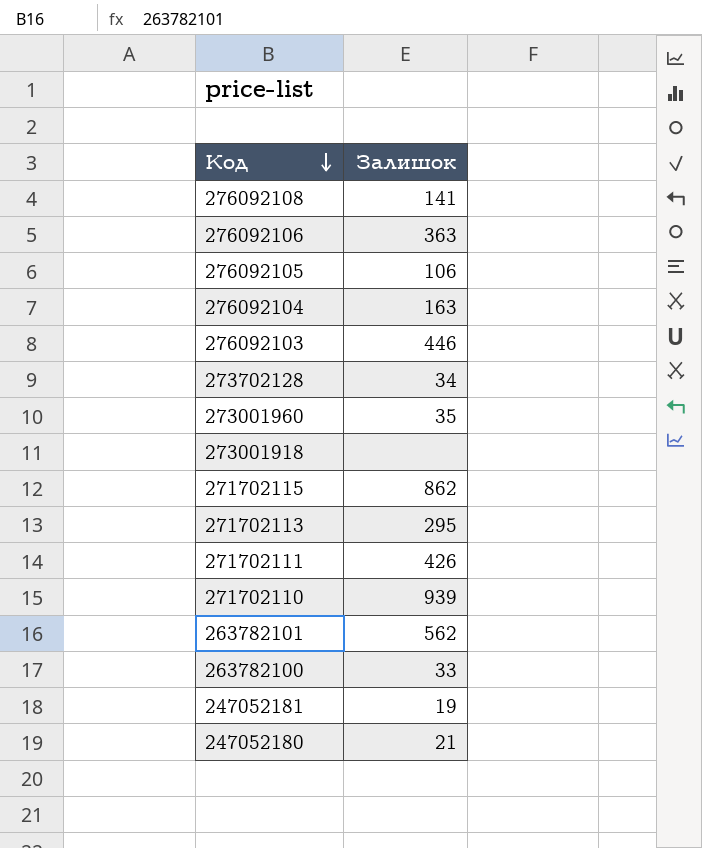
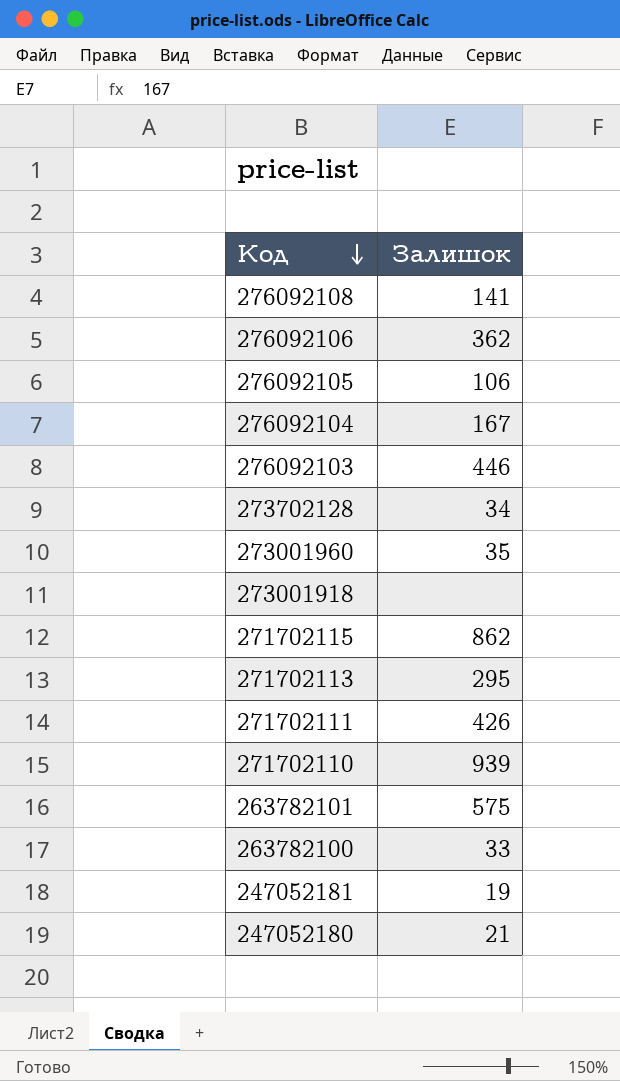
276092106 | Залишок: 363 -> 362
276092104 | Залишок: 163 -> 167
263782101 | Залишок: 562 -> 575

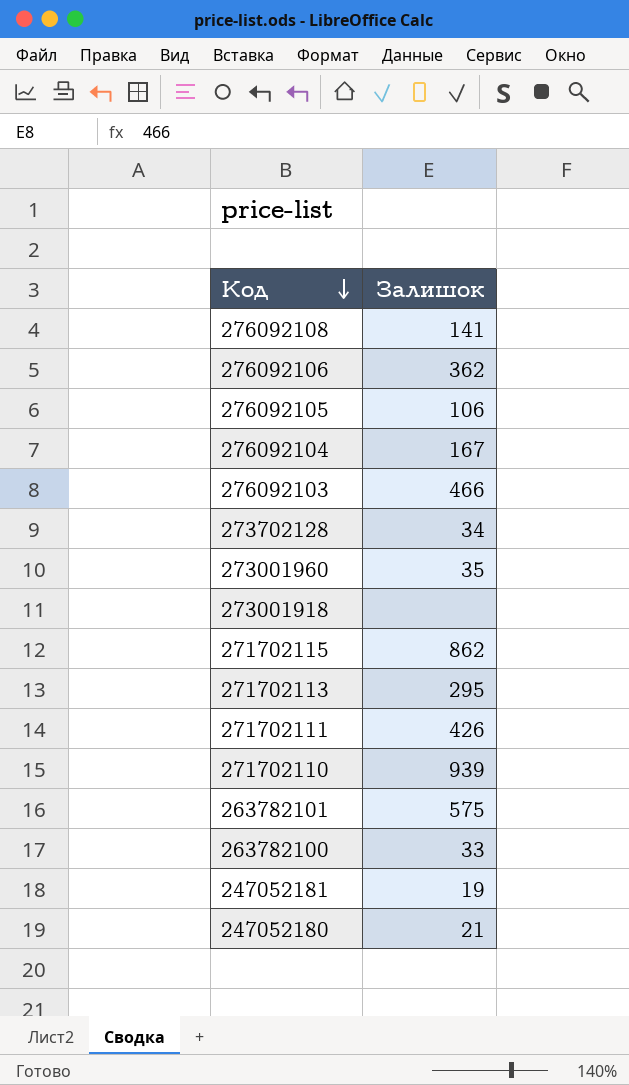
276092103 | Залишок: 446 -> 466

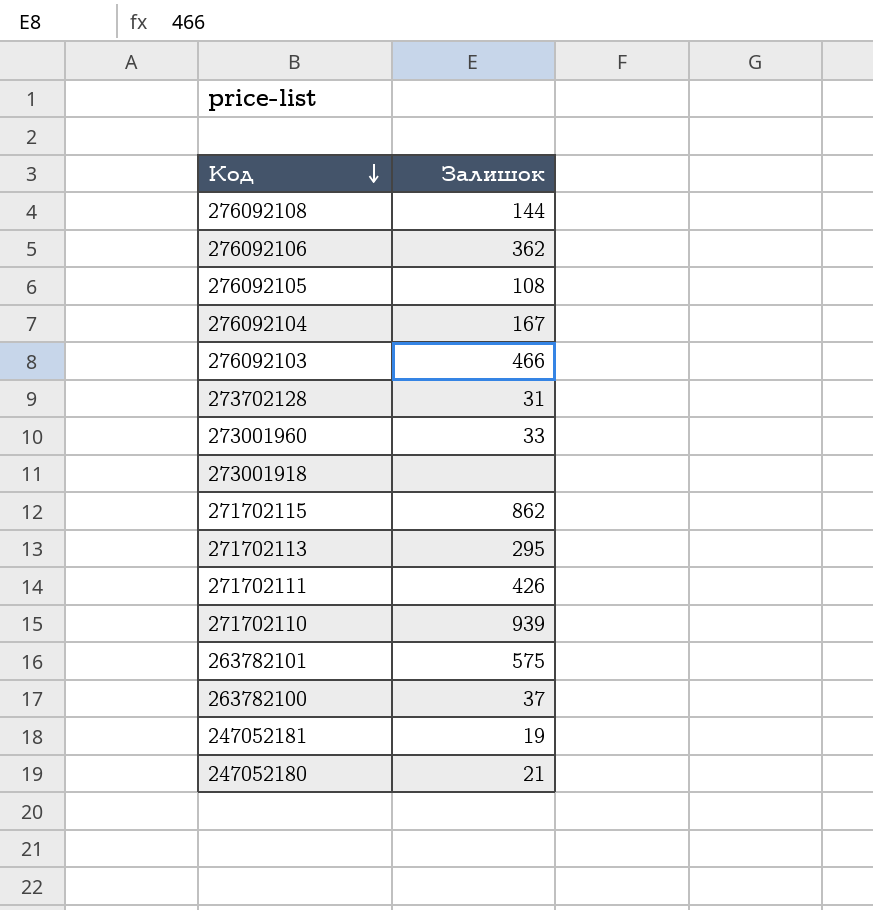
276092108 | Залишок: 141 -> 144
276092105 | Залишок: 106 -> 108
273702128 | Залишок: 34 -> 31
273001960 | Залишок: 35 -> 33
263782100 | Залишок: 33 -> 37

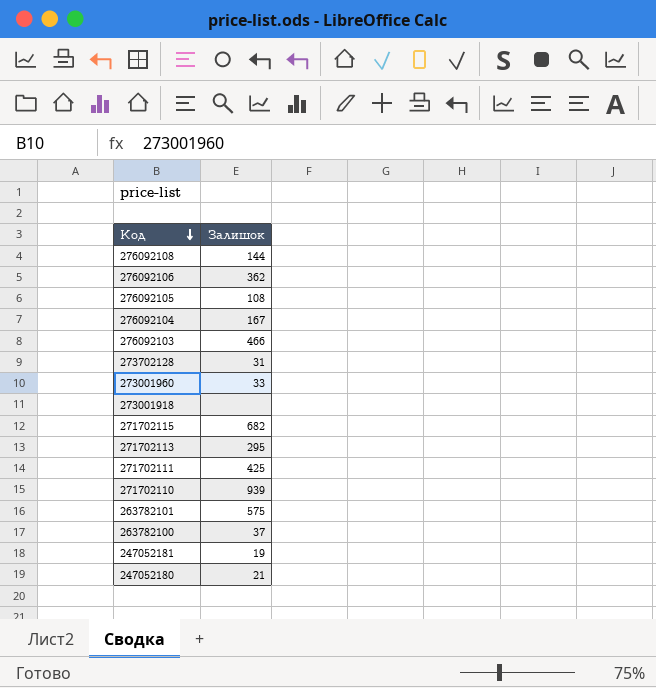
271702115 | Залишок: 862 -> 682
271702111 | Залишок: 426 -> 425

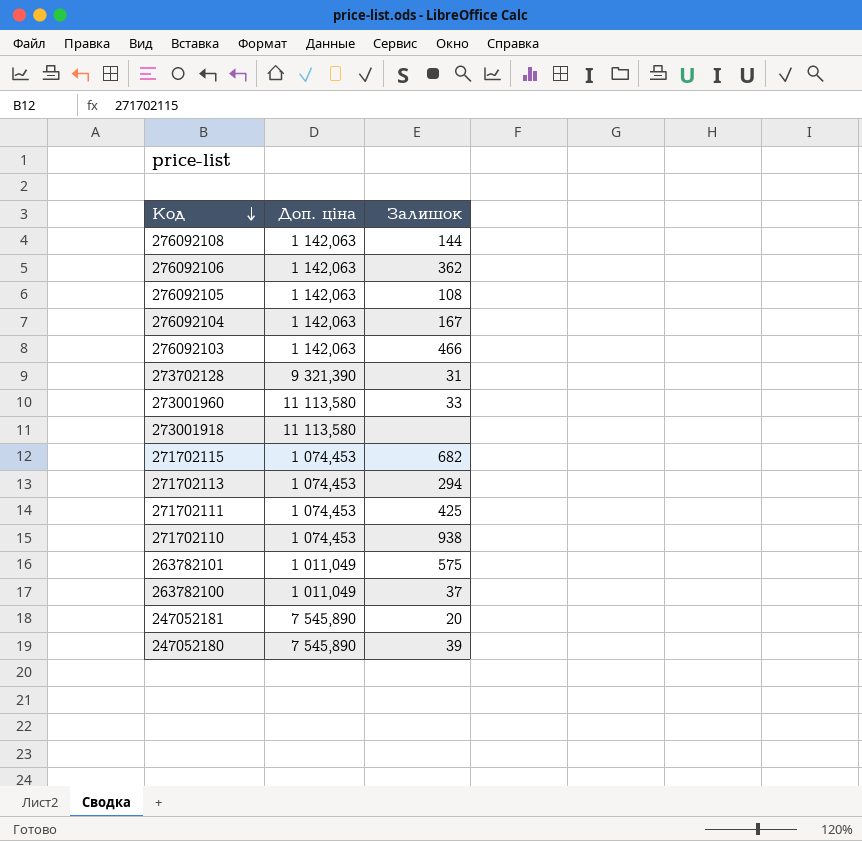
column Доп. ціна | position: none -> 2
271702113 | Залишок: 295 -> 294
271702110 | Залишок: 939 -> 938
247052181 | Залишок: 19 -> 20
247052180 | Залишок: 21 -> 39

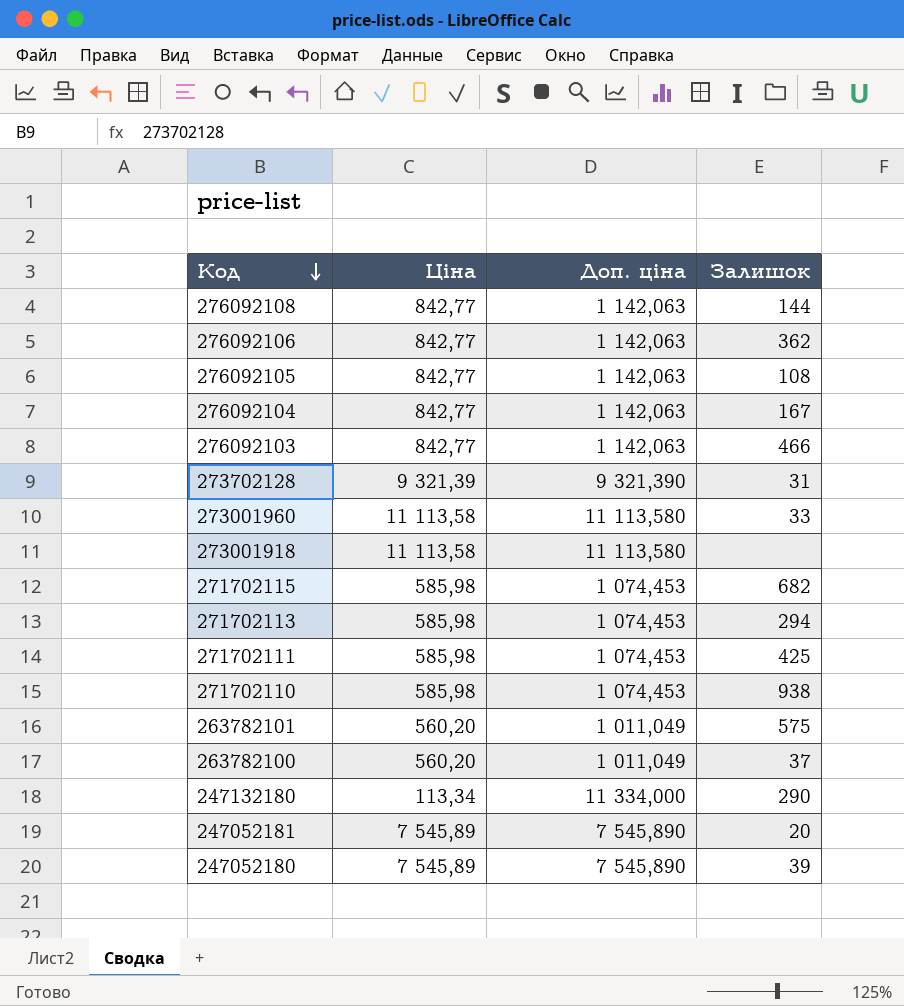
column Ціна | position: none -> 2
row 247132180: none -> 113,34 | 11 334,000 | 290

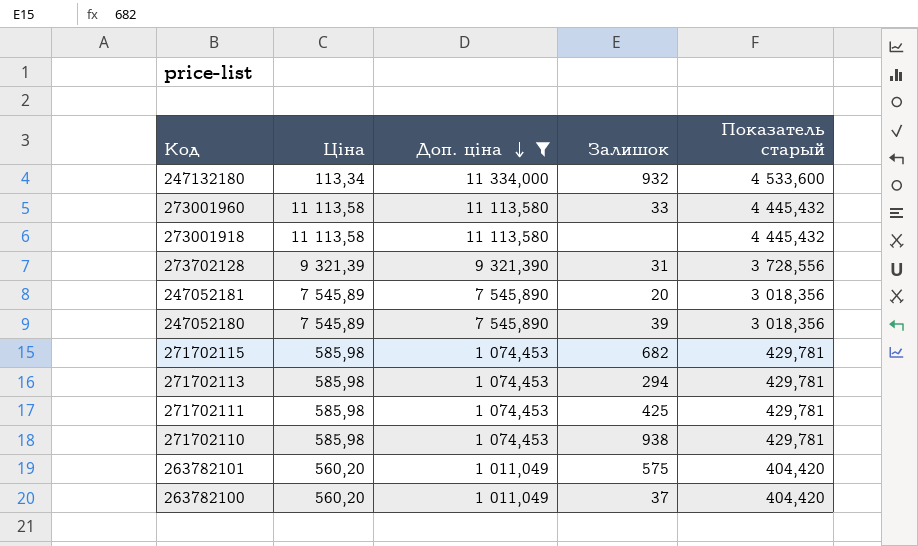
filter: none -> Доп. ціна != 1 142,063
row order: Код descending -> Доп. ціна descending
column Показатель старый | formula: none -> [Доп. ціна] * 0,4
247132180 | Залишок: 290 -> 932

